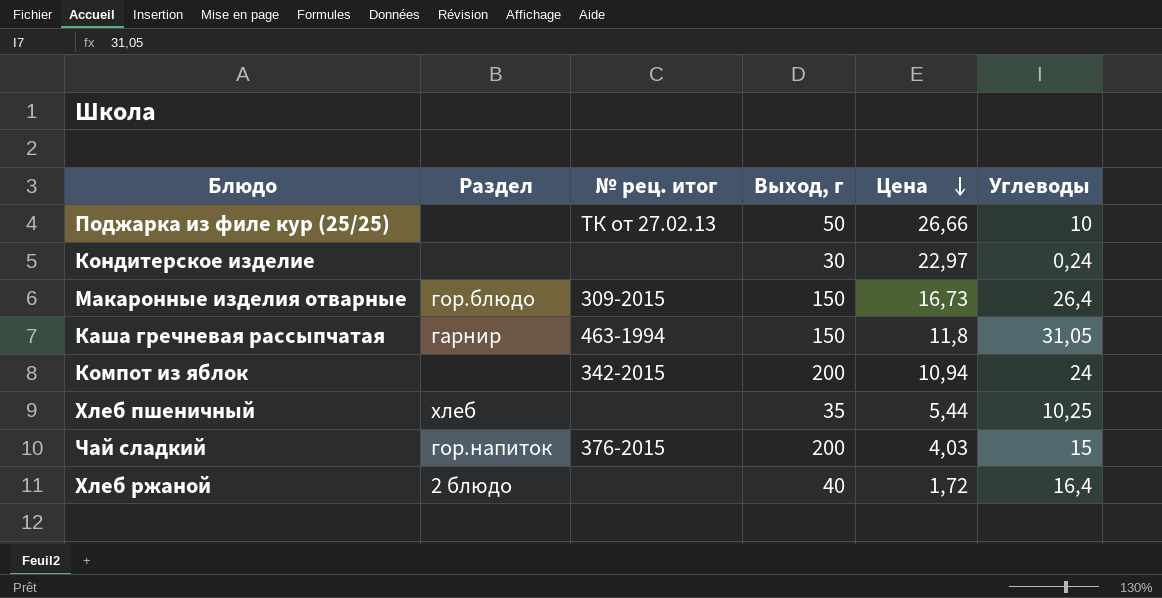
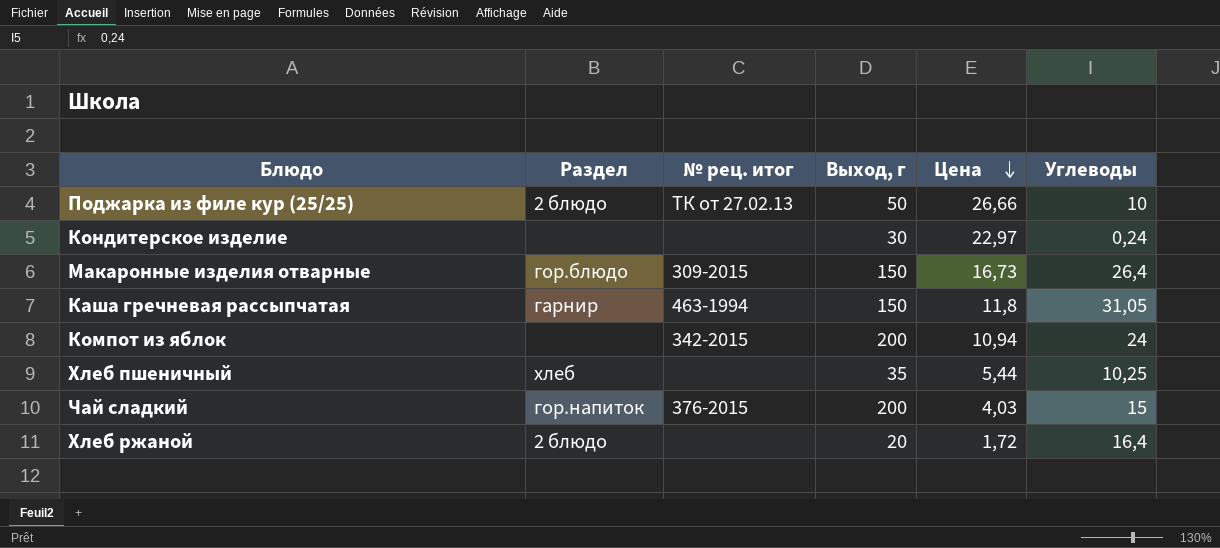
Поджарка из филе кур (25/25) | Раздел: none -> 2 блюдо
Хлеб ржаной | Выход, г: 40 -> 20

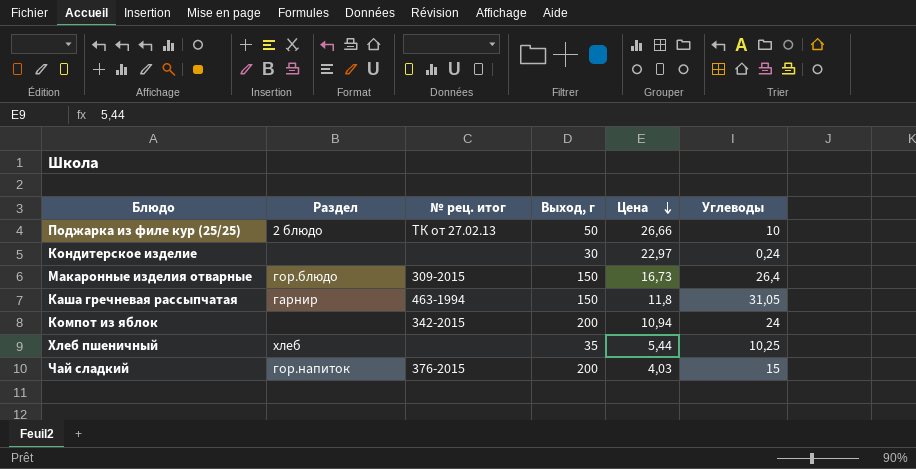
row Хлеб ржаной: 2 блюдо | none | 20 | 1,72 | 16,4 -> none

